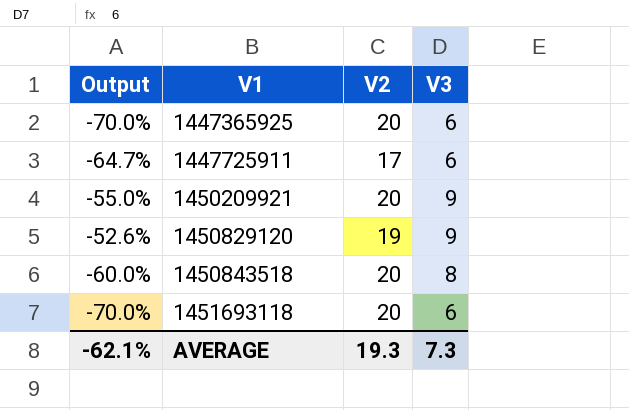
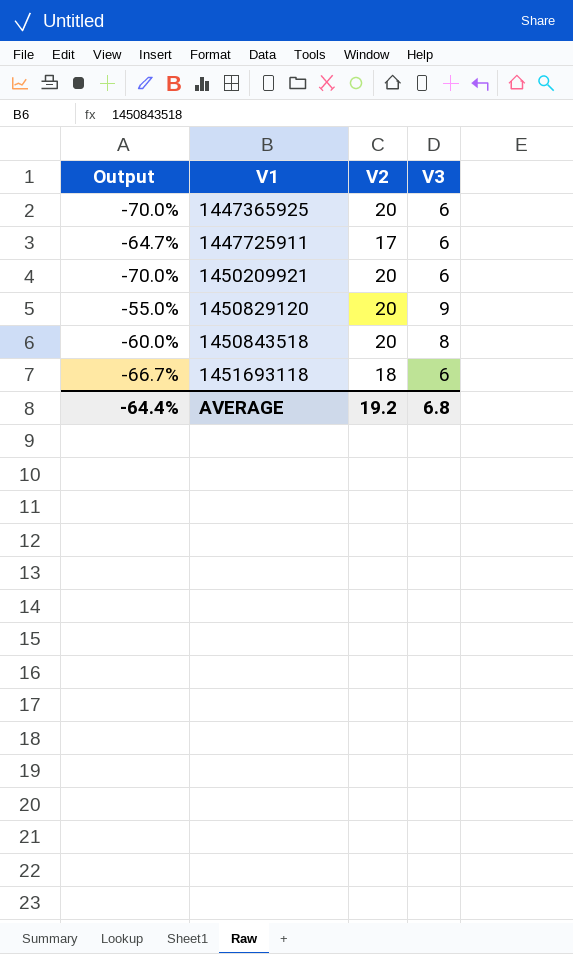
1450209921 | Output: -55.0% -> -70.0%
1450209921 | V3: 9 -> 6
1450829120 | Output: -52.6% -> -55.0%
1450829120 | V2: 19 -> 20
1451693118 | Output: -70.0% -> -66.7%
1451693118 | V2: 20 -> 18
AVERAGE | Output: -62.1% -> -64.4%
AVERAGE | V2: 19.3 -> 19.2
AVERAGE | V3: 7.3 -> 6.8

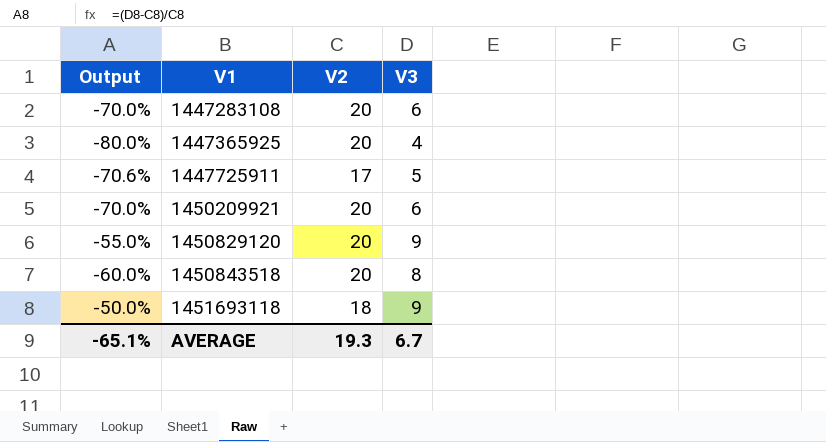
row 1447283108: none -> -70.0% | 20 | 6
1447365925 | Output: -70.0% -> -80.0%
1447365925 | V3: 6 -> 4
1447725911 | Output: -64.7% -> -70.6%
1447725911 | V3: 6 -> 5
1451693118 | Output: -66.7% -> -50.0%
1451693118 | V3: 6 -> 9
AVERAGE | Output: -64.4% -> -65.1%
AVERAGE | V2: 19.2 -> 19.3
AVERAGE | V3: 6.8 -> 6.7

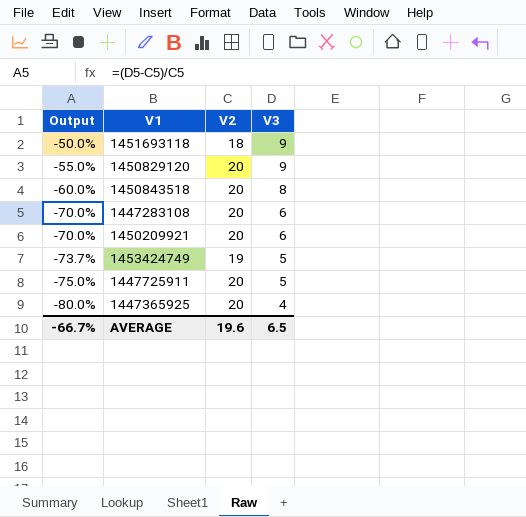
row order: V1 ascending -> Output descending
row 1453424749: none -> -73.7% | 19 | 5
1447725911 | Output: -70.6% -> -75.0%
1447725911 | V2: 17 -> 20
AVERAGE | Output: -65.1% -> -66.7%
AVERAGE | V2: 19.3 -> 19.6
AVERAGE | V3: 6.7 -> 6.5

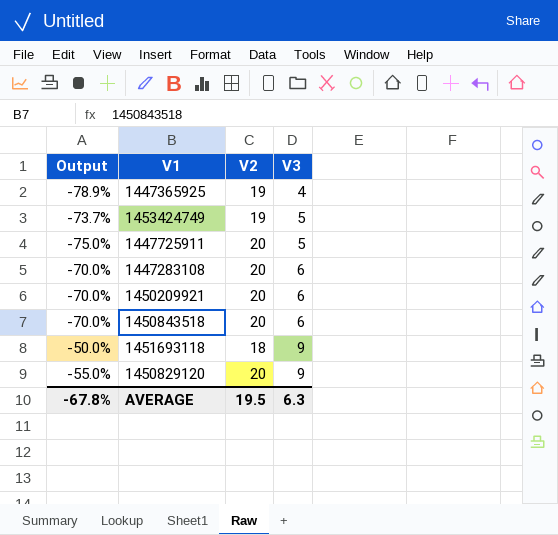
row order: Output descending -> V3 ascending
1447365925 | Output: -80.0% -> -78.9%
1447365925 | V2: 20 -> 19
1450843518 | Output: -60.0% -> -70.0%
1450843518 | V3: 8 -> 6
AVERAGE | Output: -66.7% -> -67.8%
AVERAGE | V2: 19.6 -> 19.5
AVERAGE | V3: 6.5 -> 6.3

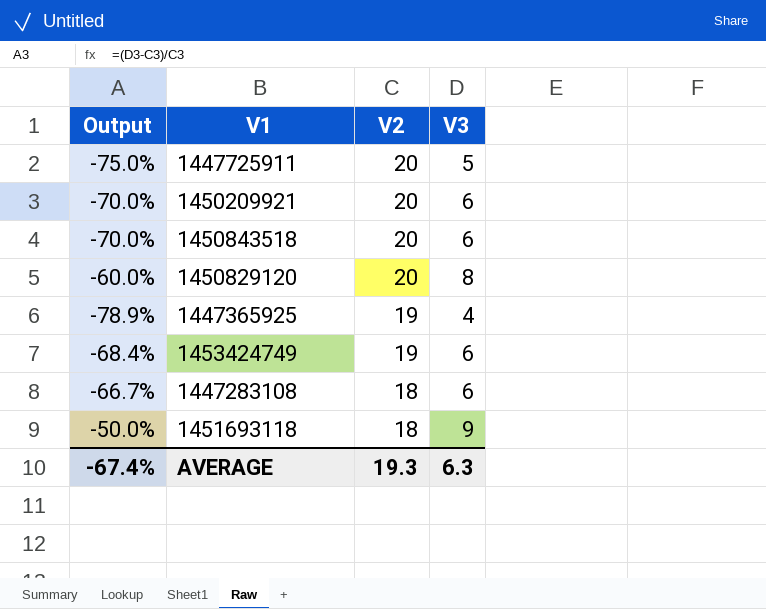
row order: V3 ascending -> V2 descending
1450829120 | Output: -55.0% -> -60.0%
1450829120 | V3: 9 -> 8
1453424749 | Output: -73.7% -> -68.4%
1453424749 | V3: 5 -> 6
1447283108 | Output: -70.0% -> -66.7%
1447283108 | V2: 20 -> 18
AVERAGE | Output: -67.8% -> -67.4%
AVERAGE | V2: 19.5 -> 19.3

